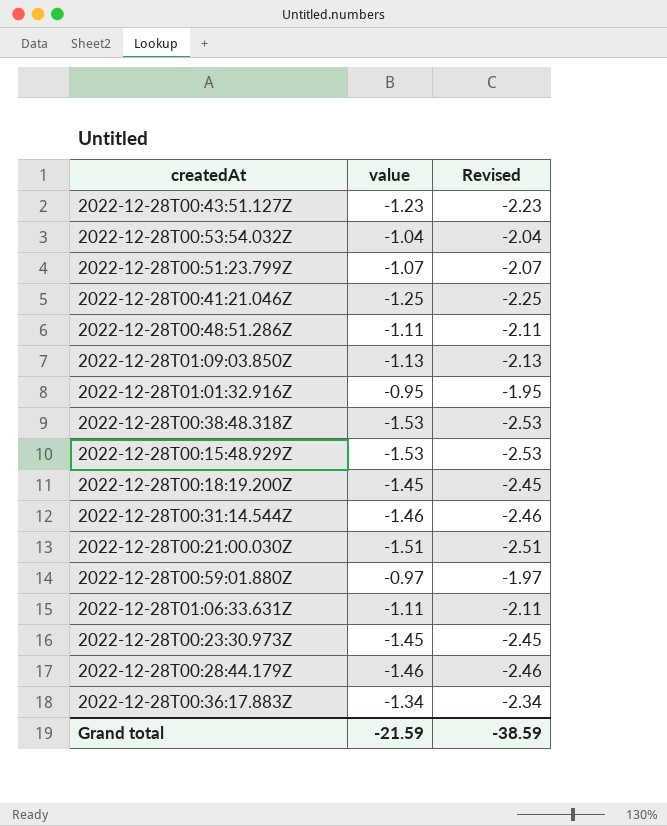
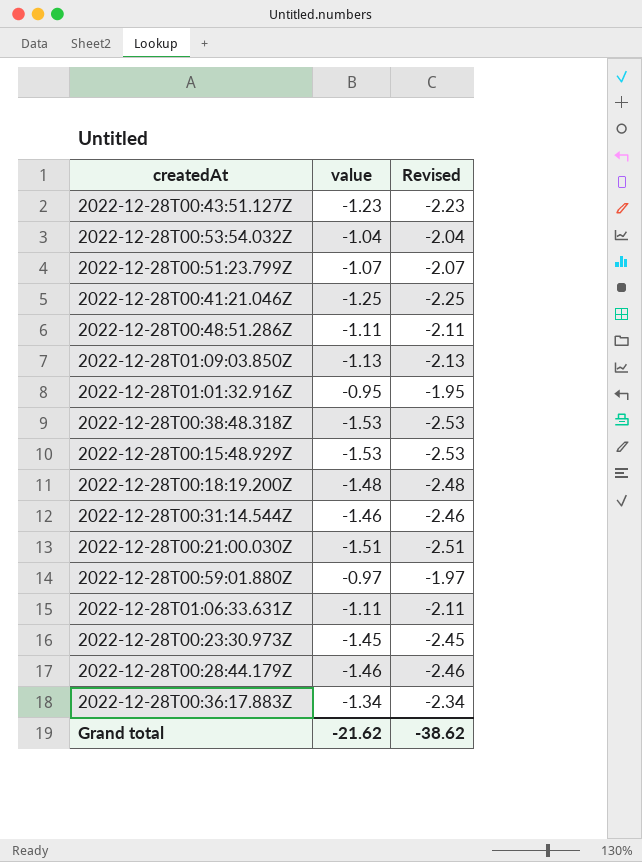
2022-12-28T00:18:19.200Z | value: -1.45 -> -1.48
2022-12-28T00:18:19.200Z | Revised: -2.45 -> -2.48
Grand total | value: -21.59 -> -21.62
Grand total | Revised: -38.59 -> -38.62

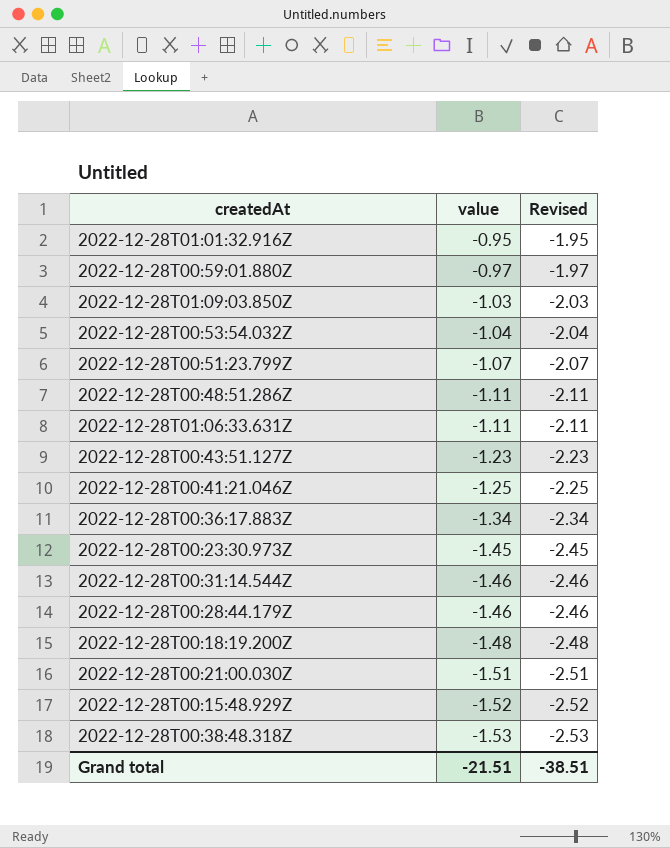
row order: none -> value descending
2022-12-28T01:09:03.850Z | value: -1.13 -> -1.03
2022-12-28T01:09:03.850Z | Revised: -2.13 -> -2.03
2022-12-28T00:15:48.929Z | value: -1.53 -> -1.52
2022-12-28T00:15:48.929Z | Revised: -2.53 -> -2.52
Grand total | value: -21.62 -> -21.51
Grand total | Revised: -38.62 -> -38.51

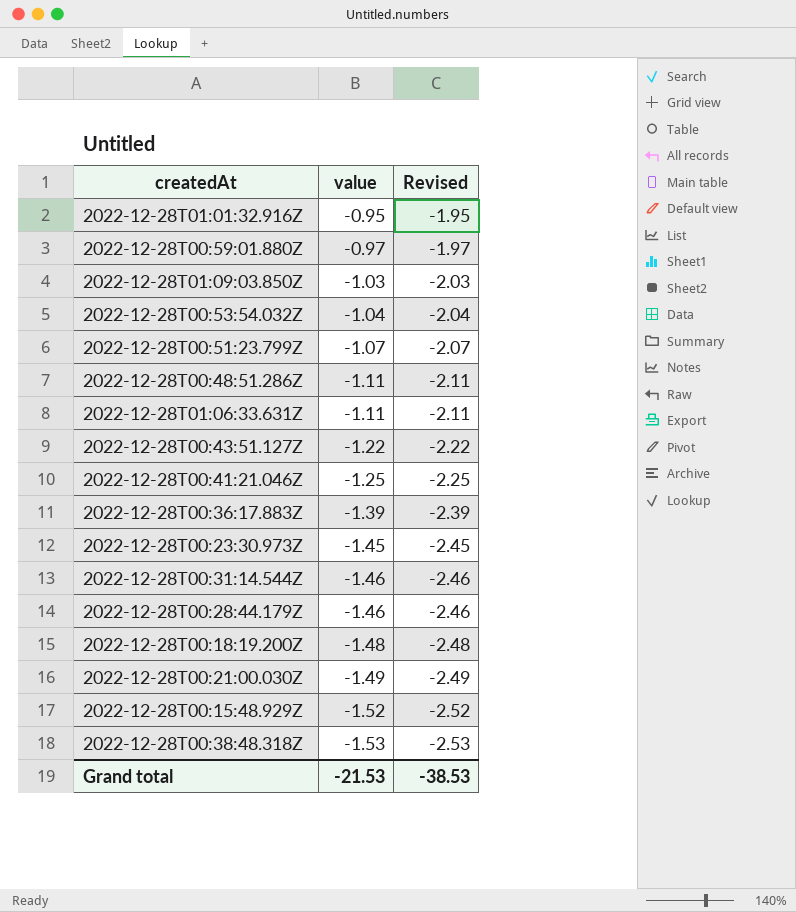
2022-12-28T00:43:51.127Z | value: -1.23 -> -1.22
2022-12-28T00:43:51.127Z | Revised: -2.23 -> -2.22
2022-12-28T00:36:17.883Z | value: -1.34 -> -1.39
2022-12-28T00:36:17.883Z | Revised: -2.34 -> -2.39
2022-12-28T00:21:00.030Z | value: -1.51 -> -1.49
2022-12-28T00:21:00.030Z | Revised: -2.51 -> -2.49
Grand total | value: -21.51 -> -21.53
Grand total | Revised: -38.51 -> -38.53

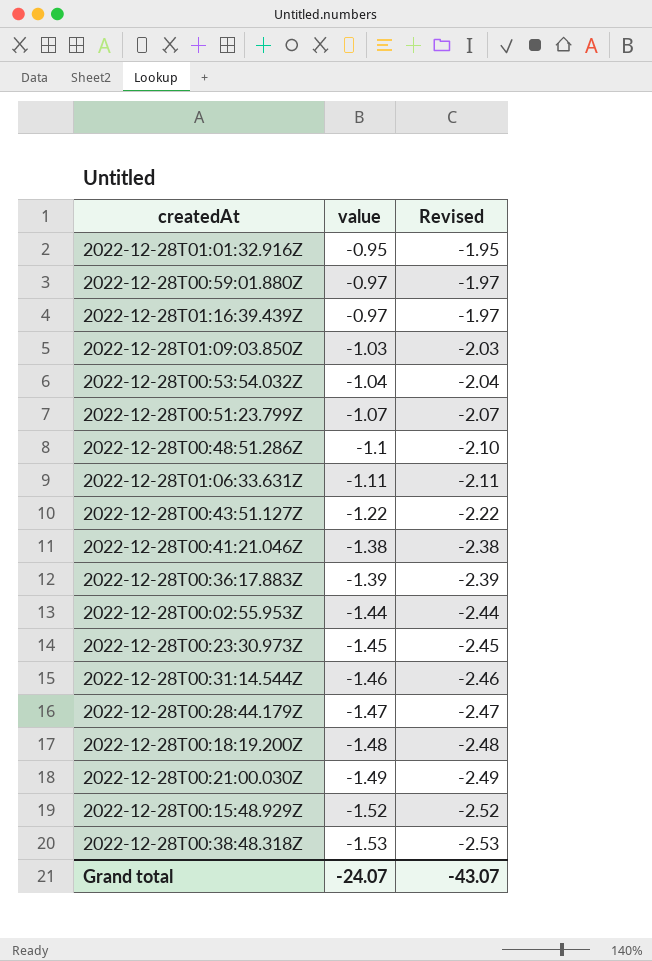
row 2022-12-28T01:16:39.439Z: none -> -0.97 | -1.97
2022-12-28T00:48:51.286Z | value: -1.11 -> -1.1
2022-12-28T00:48:51.286Z | Revised: -2.11 -> -2.10
2022-12-28T00:41:21.046Z | value: -1.25 -> -1.38
2022-12-28T00:41:21.046Z | Revised: -2.25 -> -2.38
row 2022-12-28T00:02:55.953Z: none -> -1.44 | -2.44
2022-12-28T00:28:44.179Z | value: -1.46 -> -1.47
2022-12-28T00:28:44.179Z | Revised: -2.46 -> -2.47
Grand total | value: -21.53 -> -24.07
Grand total | Revised: -38.53 -> -43.07

